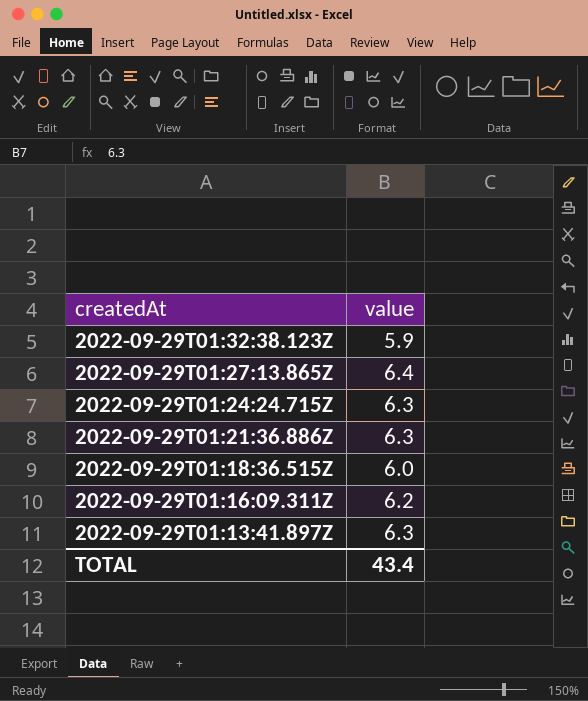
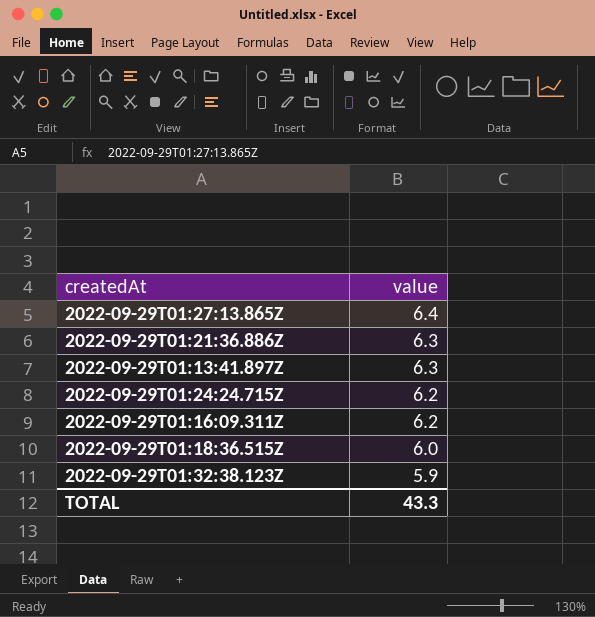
row order: createdAt descending -> value descending
2022-09-29T01:24:24.715Z | value: 6.3 -> 6.2
TOTAL | value: 43.4 -> 43.3

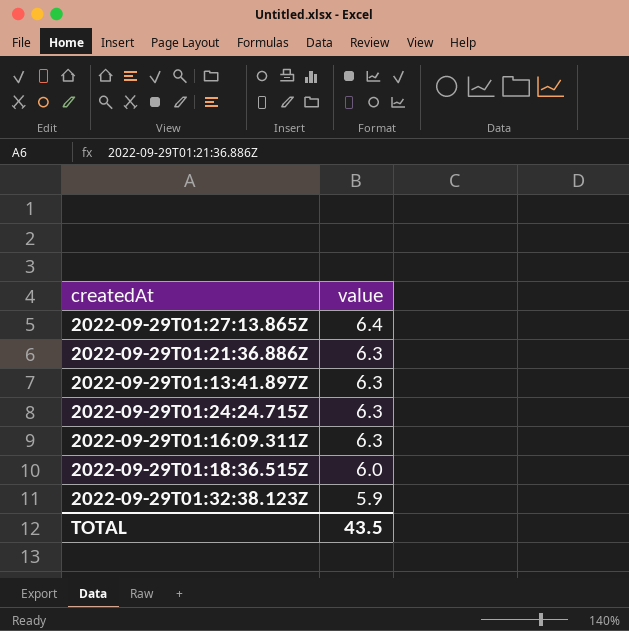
2022-09-29T01:24:24.715Z | value: 6.2 -> 6.3
2022-09-29T01:16:09.311Z | value: 6.2 -> 6.3
TOTAL | value: 43.3 -> 43.5

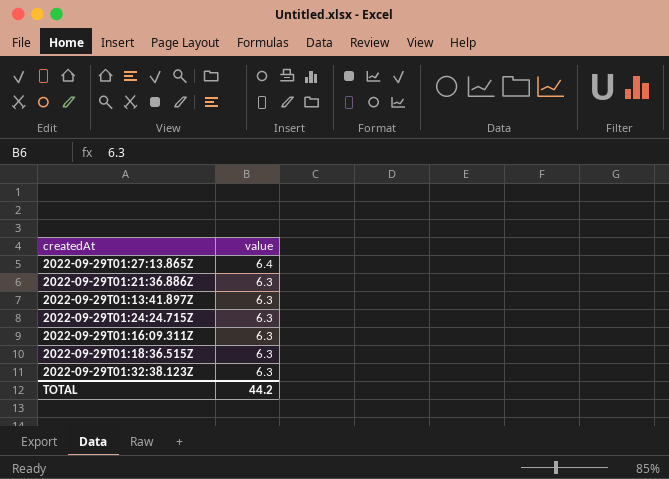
2022-09-29T01:18:36.515Z | value: 6.0 -> 6.3
2022-09-29T01:32:38.123Z | value: 5.9 -> 6.3
TOTAL | value: 43.5 -> 44.2

